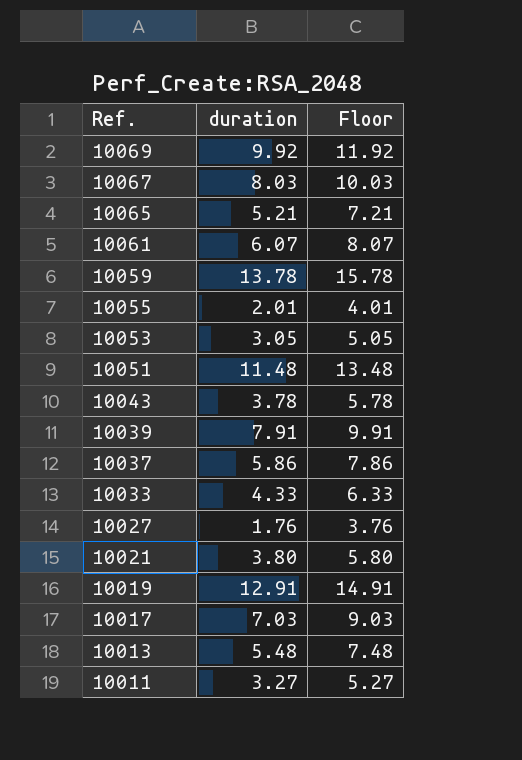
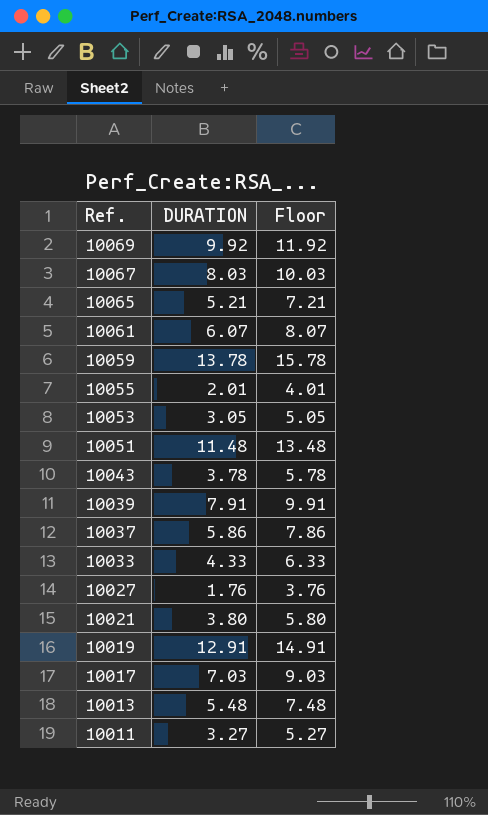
column name: duration -> DURATION

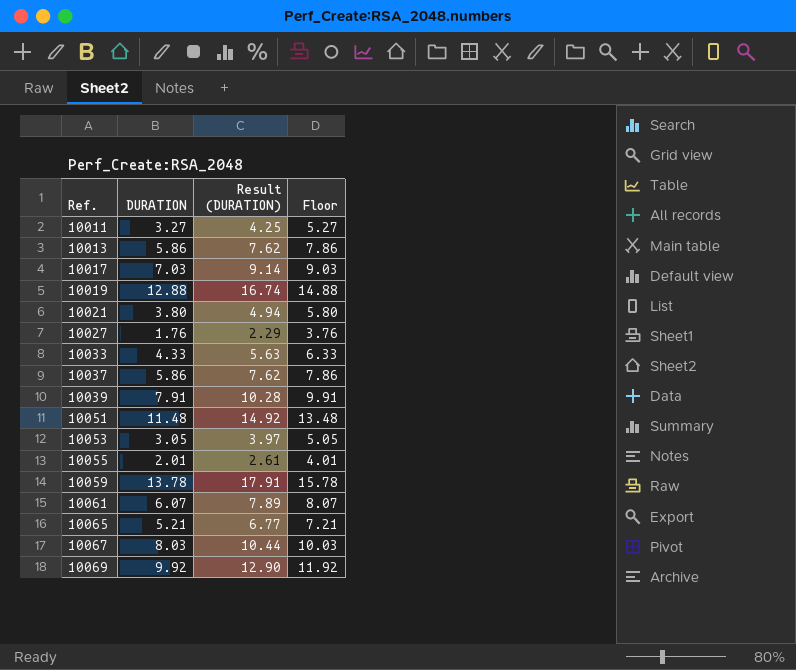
row order: Ref. descending -> Ref. ascending
column Result (DURATION) | formula: none -> [DURATION] * 1.3
row 10043: 3.78 | 5.78 -> none
10013 | DURATION: 5.48 -> 5.86
10013 | Floor: 7.48 -> 7.86
10019 | DURATION: 12.91 -> 12.88
10019 | Floor: 14.91 -> 14.88

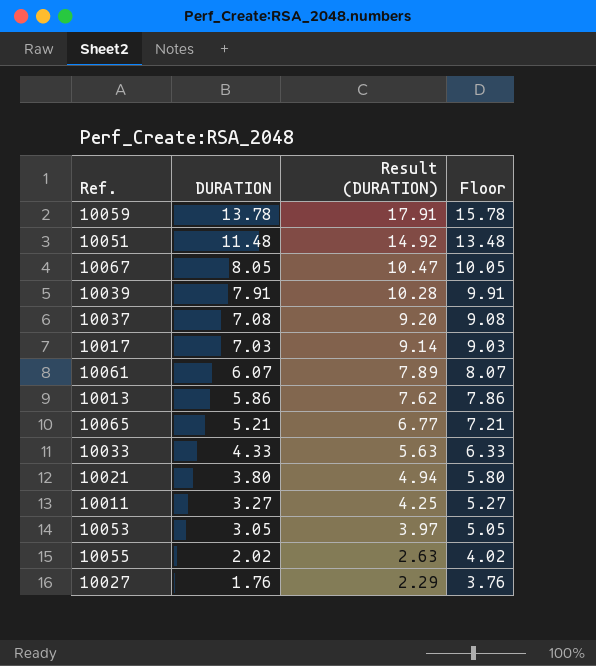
row order: Ref. ascending -> DURATION descending
row 10019: 12.88 | 16.74 | 14.88 -> none
row 10069: 9.92 | 12.90 | 11.92 -> none
10067 | DURATION: 8.03 -> 8.05
10067 | Result (DURATION): 10.44 -> 10.47
10067 | Floor: 10.03 -> 10.05
10037 | DURATION: 5.86 -> 7.08
10037 | Result (DURATION): 7.62 -> 9.20
10037 | Floor: 7.86 -> 9.08
10055 | DURATION: 2.01 -> 2.02
10055 | Result (DURATION): 2.61 -> 2.63
10055 | Floor: 4.01 -> 4.02

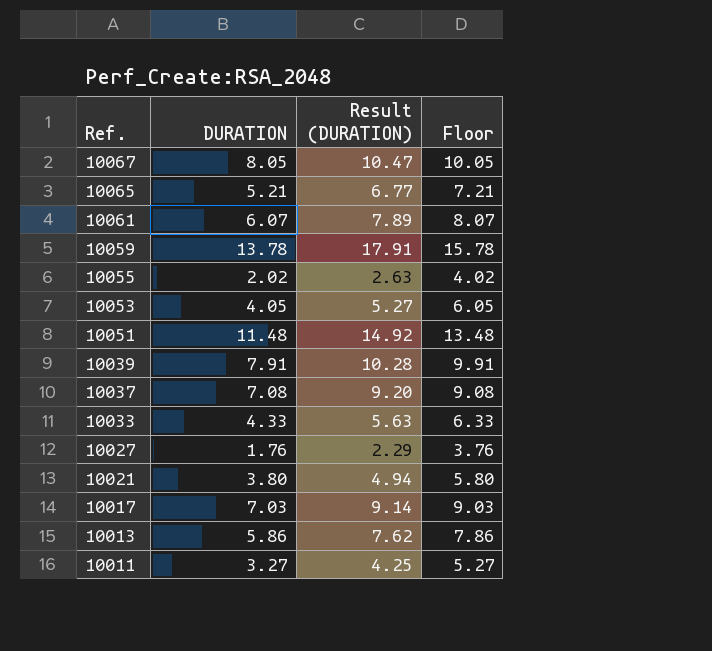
row order: DURATION descending -> Ref. descending
10053 | DURATION: 3.05 -> 4.05
10053 | Result (DURATION): 3.97 -> 5.27
10053 | Floor: 5.05 -> 6.05

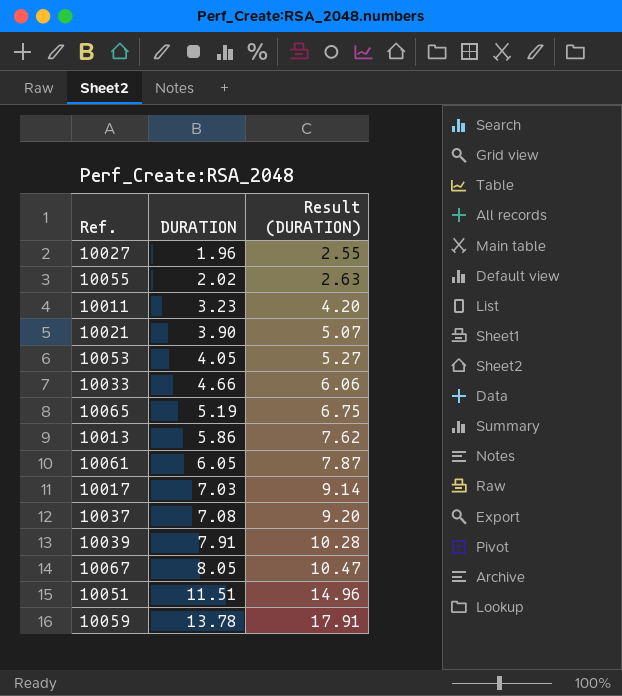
row order: Ref. descending -> DURATION ascending
column Floor | formula: [DURATION] + 2 -> none
10027 | DURATION: 1.76 -> 1.96
10027 | Result (DURATION): 2.29 -> 2.55
10011 | DURATION: 3.27 -> 3.23
10011 | Result (DURATION): 4.25 -> 4.20
10021 | DURATION: 3.80 -> 3.90
10021 | Result (DURATION): 4.94 -> 5.07
10033 | DURATION: 4.33 -> 4.66
10033 | Result (DURATION): 5.63 -> 6.06
10065 | DURATION: 5.21 -> 5.19
10065 | Result (DURATION): 6.77 -> 6.75
10061 | DURATION: 6.07 -> 6.05
10061 | Result (DURATION): 7.89 -> 7.87
10051 | DURATION: 11.48 -> 11.51
10051 | Result (DURATION): 14.92 -> 14.96

